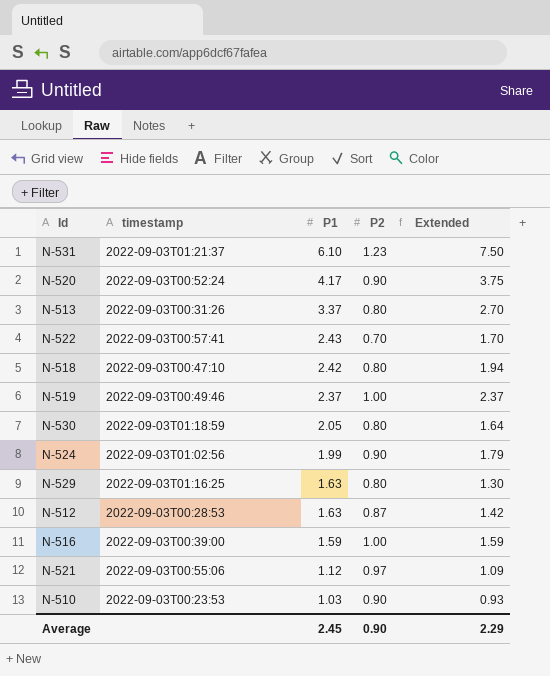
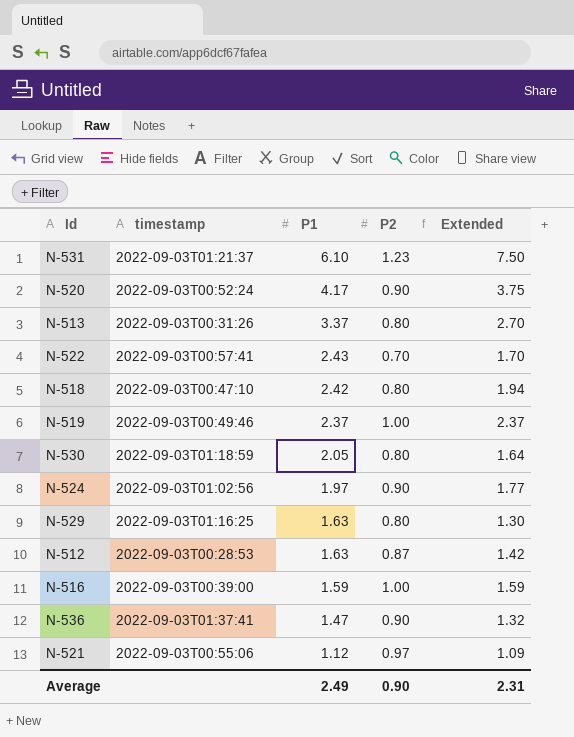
row N-510: 2022-09-03T00:23:53 | 1.03 | 0.90 | 0.93 -> none
N-524 | P1: 1.99 -> 1.97
N-524 | Extended: 1.79 -> 1.77
row N-536: none -> 2022-09-03T01:37:41 | 1.47 | 0.90 | 1.32
Average | P1: 2.45 -> 2.49
Average | Extended: 2.29 -> 2.31

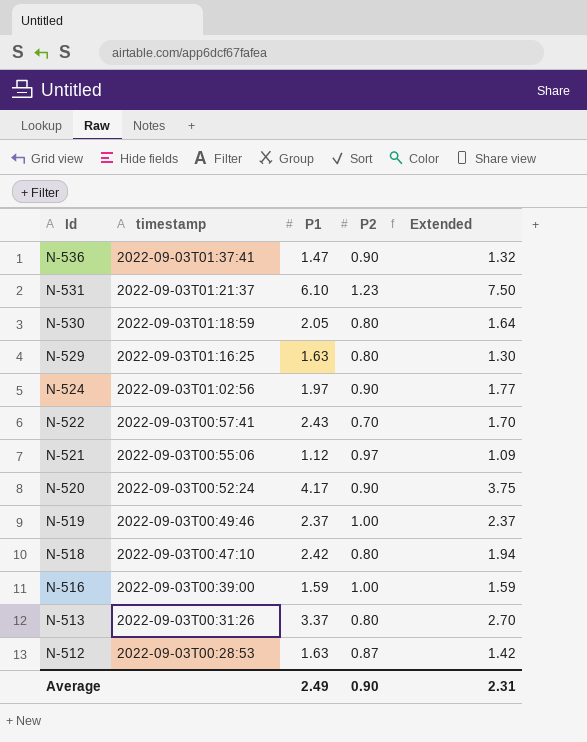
row order: P1 descending -> Id descending

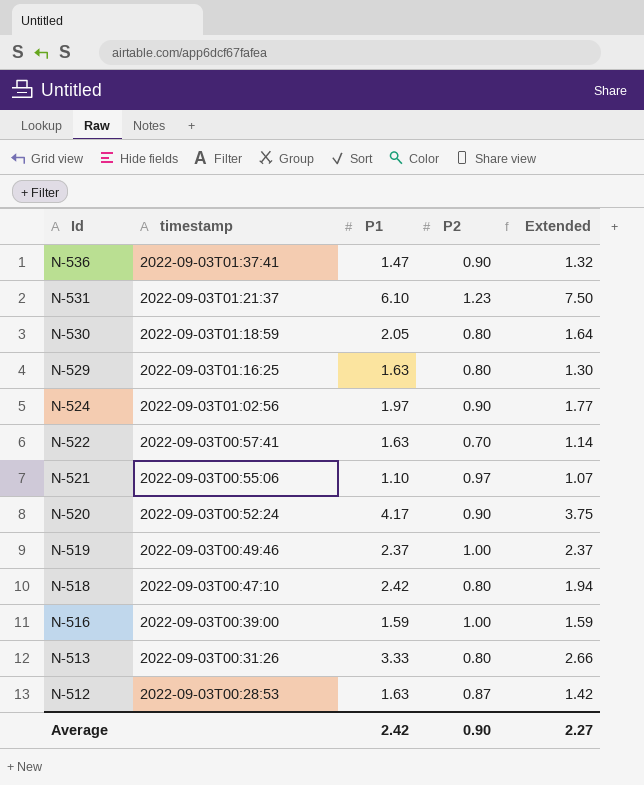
N-522 | P1: 2.43 -> 1.63
N-522 | Extended: 1.70 -> 1.14
N-521 | P1: 1.12 -> 1.10
N-521 | Extended: 1.09 -> 1.07
N-513 | P1: 3.37 -> 3.33
N-513 | Extended: 2.70 -> 2.66
Average | P1: 2.49 -> 2.42
Average | Extended: 2.31 -> 2.27

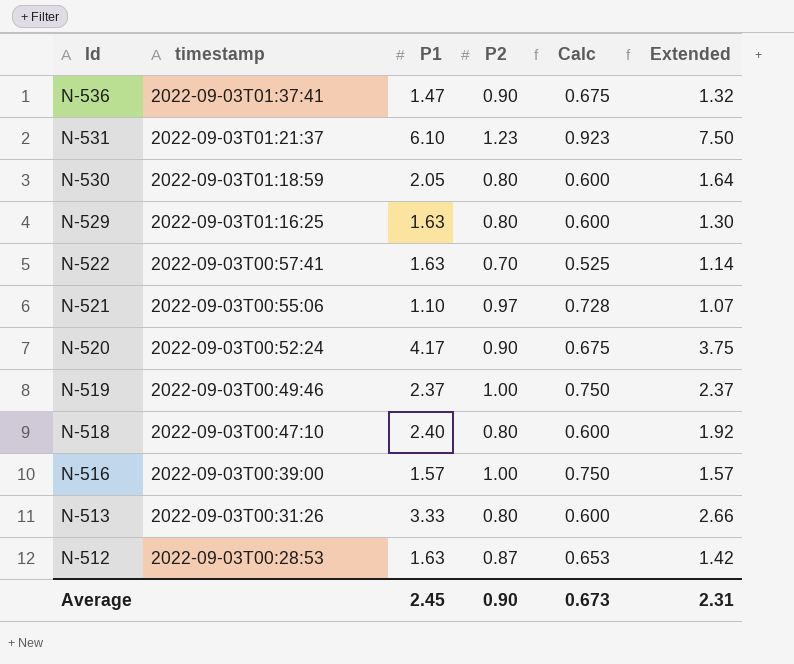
column Calc | formula: none -> [P2] * 0.75
row N-524: 2022-09-03T01:02:56 | 1.97 | 0.90 | 1.77 -> none
N-518 | P1: 2.42 -> 2.40
N-518 | Extended: 1.94 -> 1.92
N-516 | P1: 1.59 -> 1.57
N-516 | Extended: 1.59 -> 1.57
Average | P1: 2.42 -> 2.45
Average | Extended: 2.27 -> 2.31

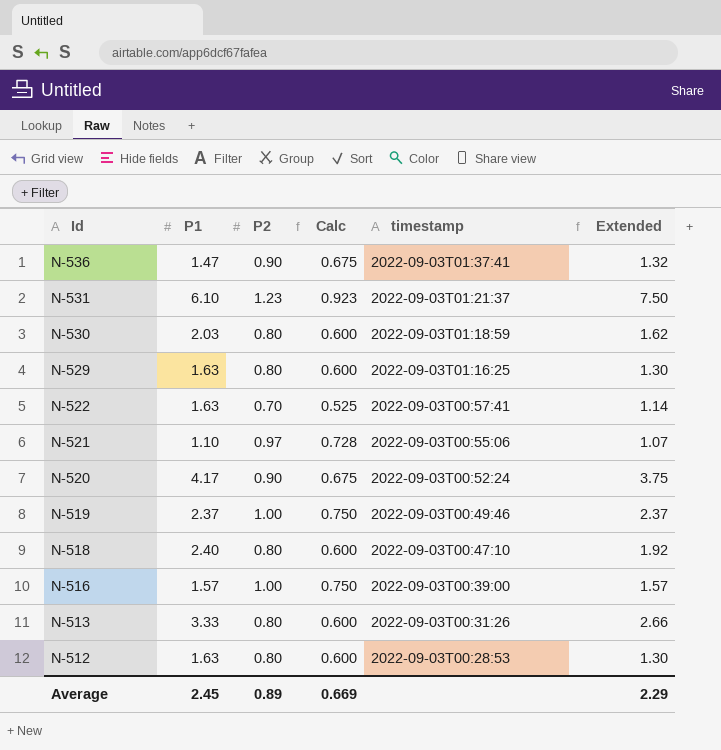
column timestamp | position: 2 -> 5
N-530 | P1: 2.05 -> 2.03
N-530 | Extended: 1.64 -> 1.62
N-512 | P2: 0.87 -> 0.80
N-512 | Calc: 0.653 -> 0.600
N-512 | Extended: 1.42 -> 1.30
Average | P2: 0.90 -> 0.89
Average | Calc: 0.673 -> 0.669
Average | Extended: 2.31 -> 2.29

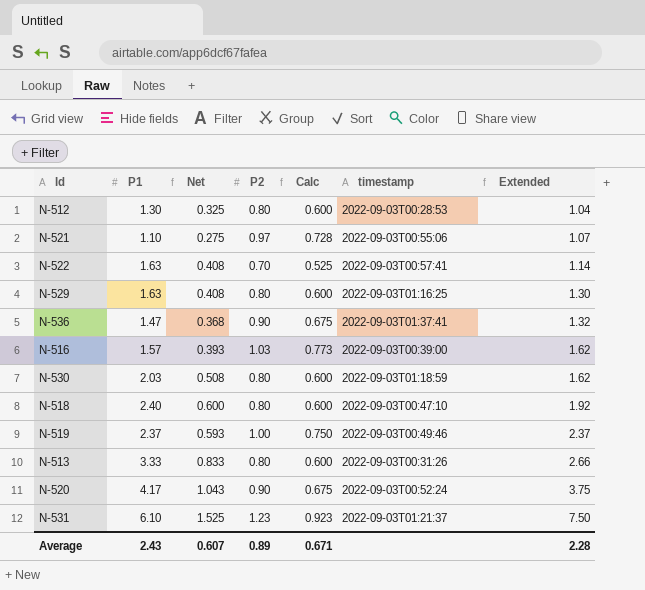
row order: Id descending -> Extended ascending
column Net | formula: none -> [P1] * 0.25
N-512 | P1: 1.63 -> 1.30
N-512 | Extended: 1.30 -> 1.04
N-516 | P2: 1.00 -> 1.03
N-516 | Calc: 0.750 -> 0.773
N-516 | Extended: 1.57 -> 1.62
Average | P1: 2.45 -> 2.43
Average | Calc: 0.669 -> 0.671
Average | Extended: 2.29 -> 2.28

